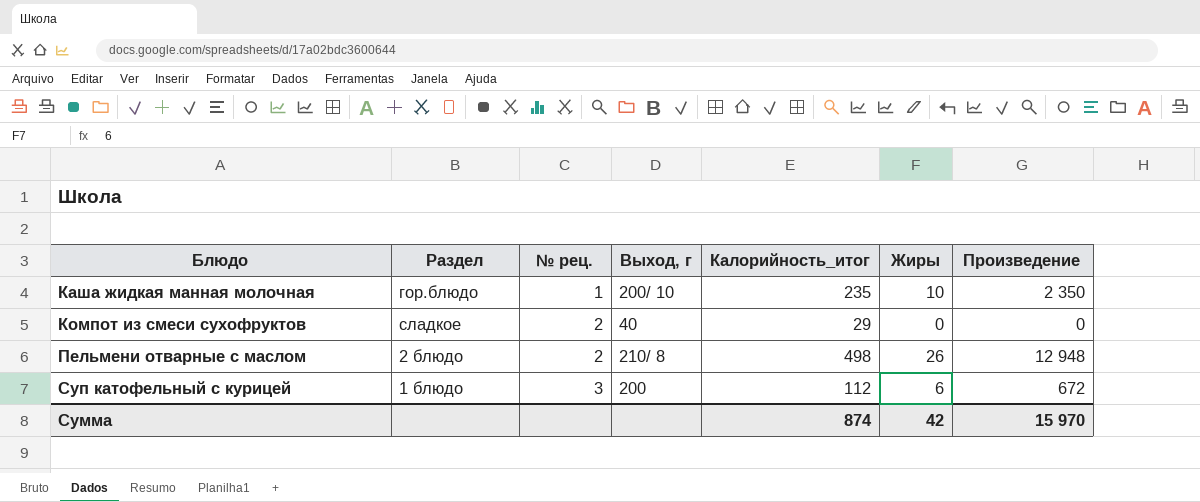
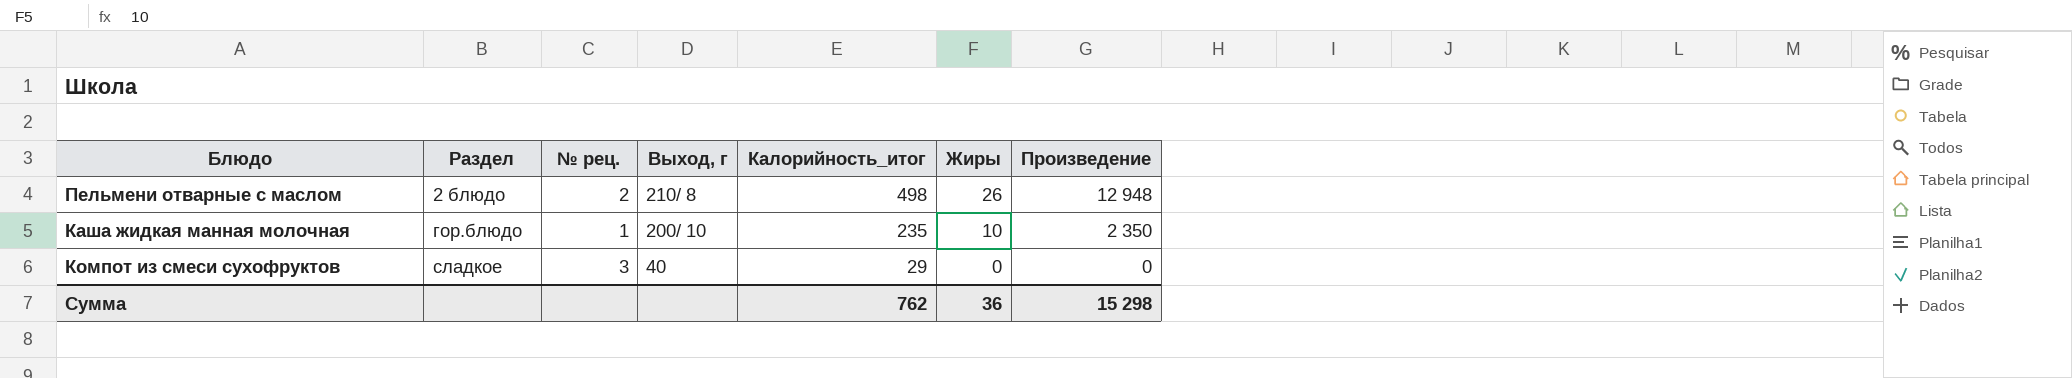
row order: Блюдо ascending -> Раздел ascending
row Суп катофельный с курицей: 1 блюдо | 3 | 200 | 112 | 6 | 672 -> none
Компот из смеси сухофруктов | № рец.: 2 -> 3
Сумма | Калорийность_итог: 874 -> 762
Сумма | Жиры: 42 -> 36
Сумма | Произведение: 15 970 -> 15 298

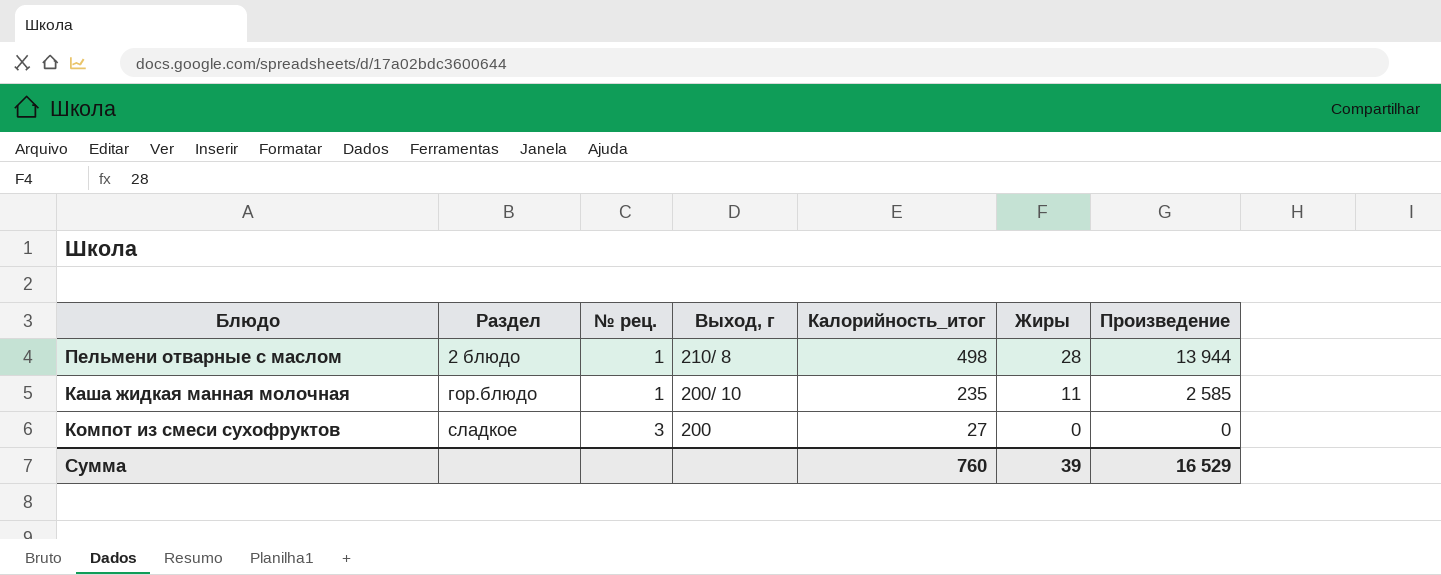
Пельмени отварные с маслом | № рец.: 2 -> 1
Пельмени отварные с маслом | Жиры: 26 -> 28
Пельмени отварные с маслом | Произведение: 12 948 -> 13 944
Каша жидкая манная молочная | Жиры: 10 -> 11
Каша жидкая манная молочная | Произведение: 2 350 -> 2 585
Компот из смеси сухофруктов | Выход, г: 40 -> 200
Компот из смеси сухофруктов | Калорийность_итог: 29 -> 27
Сумма | Калорийность_итог: 762 -> 760
Сумма | Жиры: 36 -> 39
Сумма | Произведение: 15 298 -> 16 529

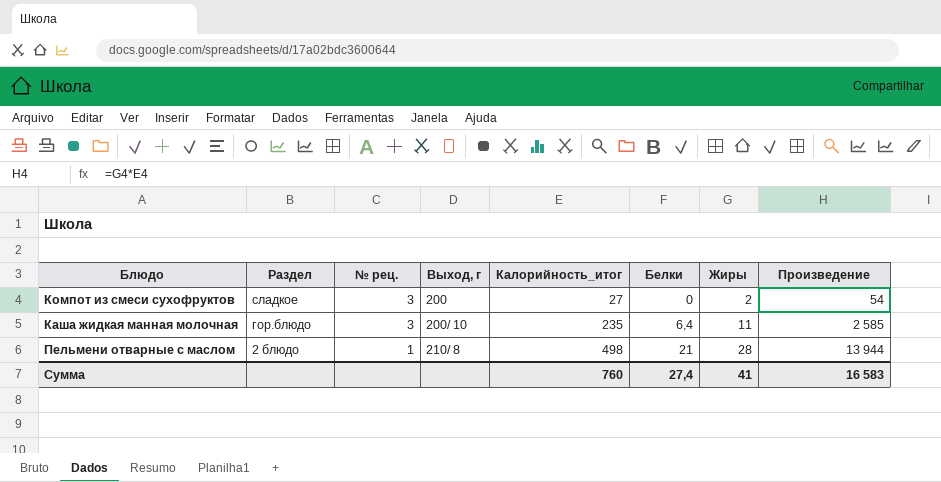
row order: Раздел ascending -> Раздел descending
column Белки | position: none -> 6
Компот из смеси сухофруктов | Жиры: 0 -> 2
Компот из смеси сухофруктов | Произведение: 0 -> 54
Каша жидкая манная молочная | № рец.: 1 -> 3
Сумма | Жиры: 39 -> 41
Сумма | Произведение: 16 529 -> 16 583

